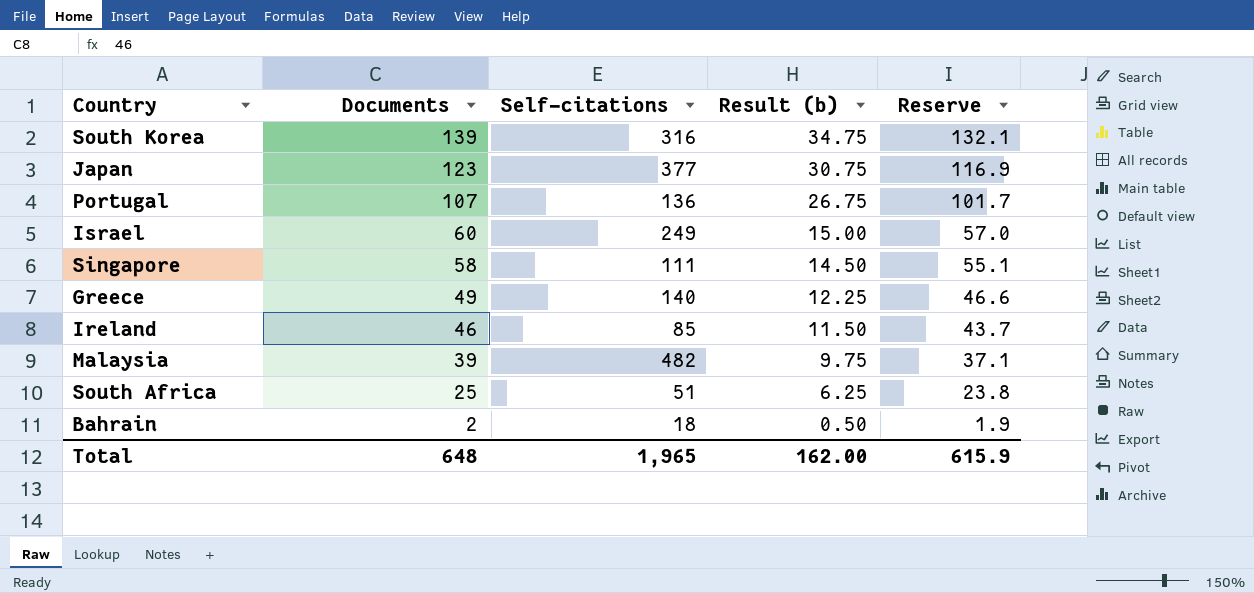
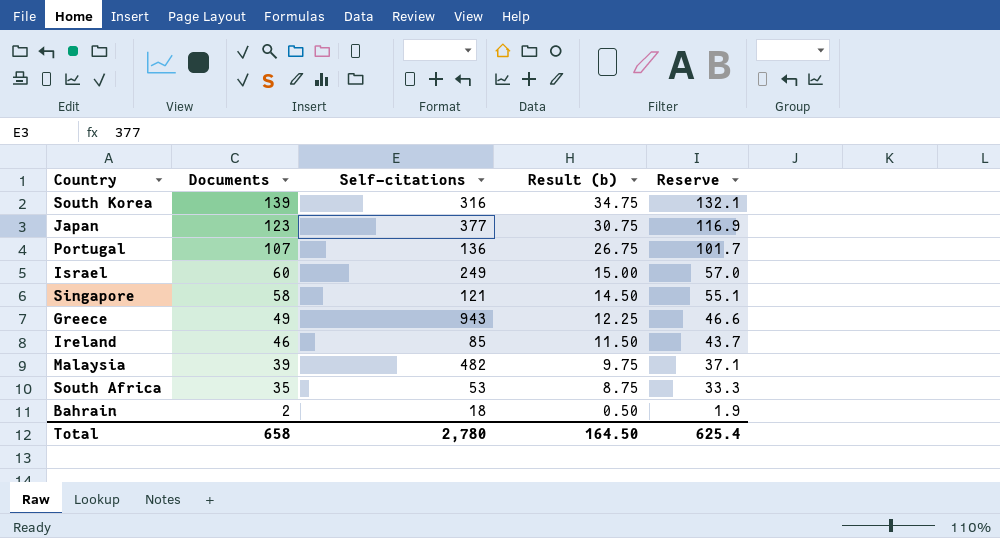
Singapore | Self-citations: 111 -> 121
Greece | Self-citations: 140 -> 943
South Africa | Documents: 25 -> 35
South Africa | Self-citations: 51 -> 53
South Africa | Result (b): 6.25 -> 8.75
South Africa | Reserve: 23.8 -> 33.3
Total | Documents: 648 -> 658
Total | Self-citations: 1,965 -> 2,780
Total | Result (b): 162.00 -> 164.50
Total | Reserve: 615.9 -> 625.4

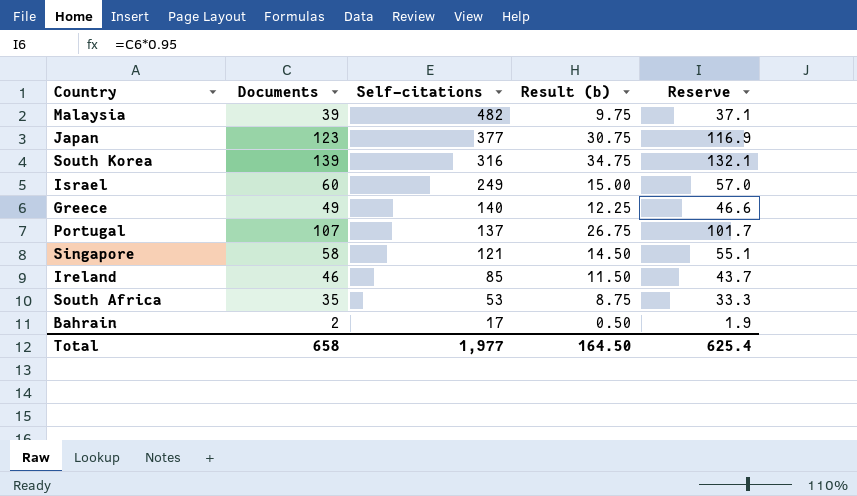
row order: Documents descending -> Self-citations descending
Greece | Self-citations: 943 -> 140
Portugal | Self-citations: 136 -> 137
Bahrain | Self-citations: 18 -> 17
Total | Self-citations: 2,780 -> 1,977

